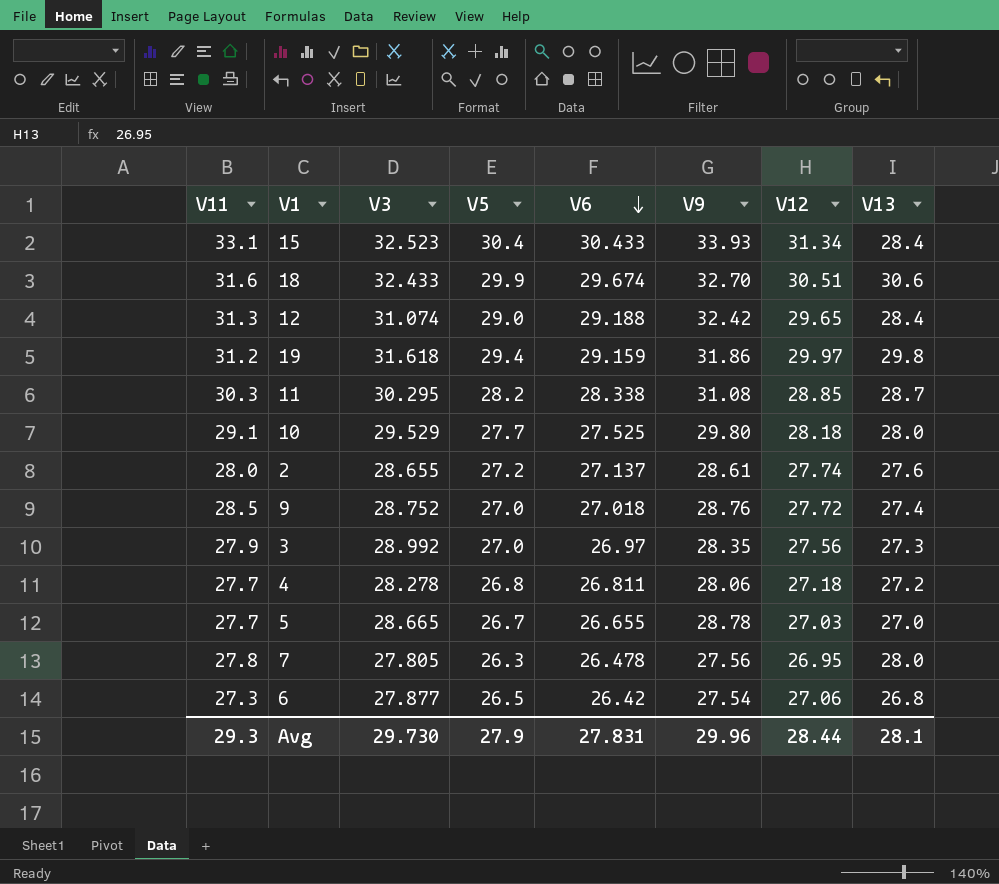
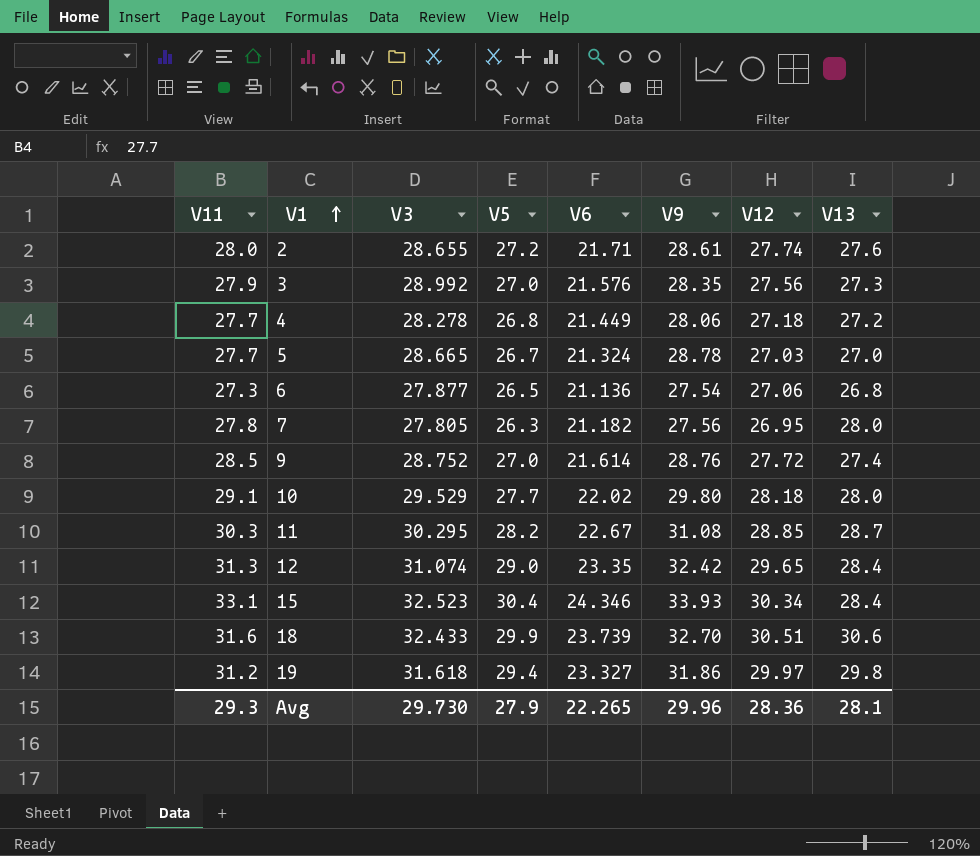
row order: V6 descending -> V1 ascending
2 | V6: 27.137 -> 21.71
3 | V6: 26.97 -> 21.576
4 | V6: 26.811 -> 21.449
5 | V6: 26.655 -> 21.324
6 | V6: 26.42 -> 21.136
7 | V6: 26.478 -> 21.182
9 | V6: 27.018 -> 21.614
10 | V6: 27.525 -> 22.02
11 | V6: 28.338 -> 22.67
12 | V6: 29.188 -> 23.35
15 | V6: 30.433 -> 24.346
15 | V12: 31.34 -> 30.34
18 | V6: 29.674 -> 23.739
19 | V6: 29.159 -> 23.327
Avg | V6: 27.831 -> 22.265
Avg | V12: 28.44 -> 28.36

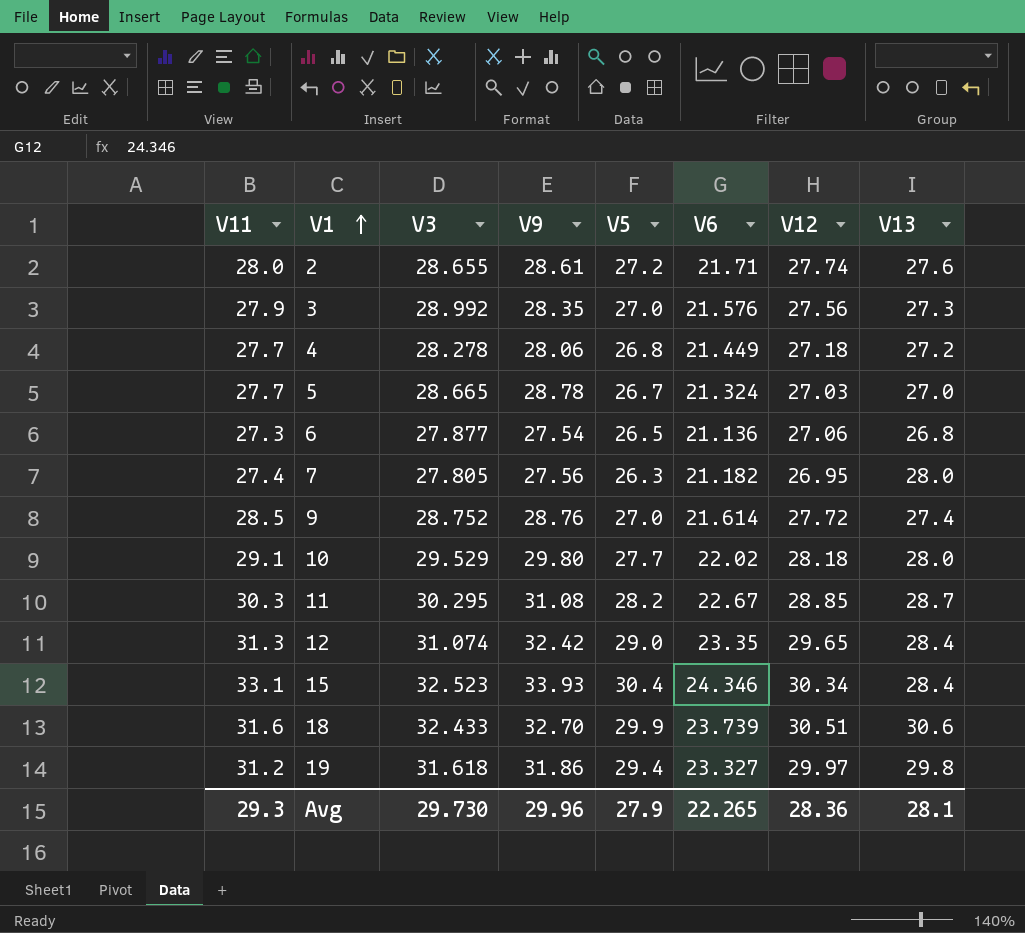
column V9 | position: 6 -> 4
7 | V11: 27.8 -> 27.4

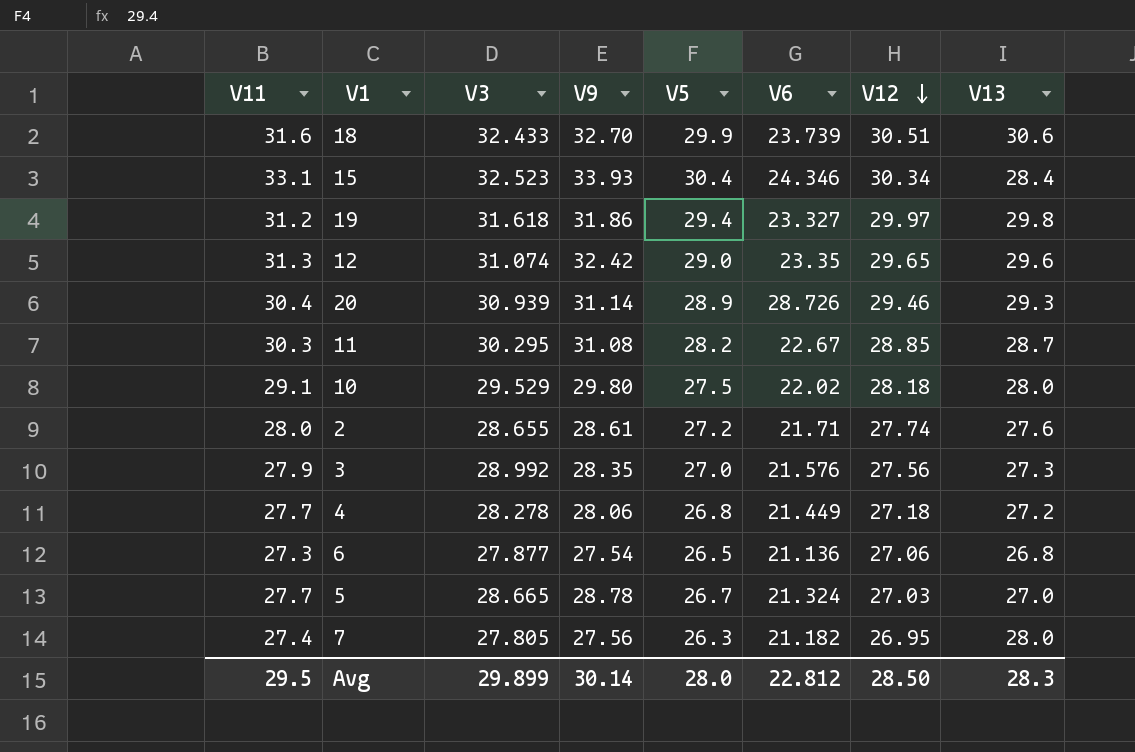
row order: V1 ascending -> V12 descending
row 9: 28.5 | 28.752 | 28.76 | 27.0 | 21.614 | 27.72 | 27.4 -> none
12 | V13: 28.4 -> 29.6
row 20: none -> 30.4 | 30.939 | 31.14 | 28.9 | 28.726 | 29.46 | 29.3
10 | V5: 27.7 -> 27.5
Avg | V11: 29.3 -> 29.5
Avg | V3: 29.730 -> 29.899
Avg | V9: 29.96 -> 30.14
Avg | V5: 27.9 -> 28.0
Avg | V6: 22.265 -> 22.812
Avg | V12: 28.36 -> 28.50
Avg | V13: 28.1 -> 28.3

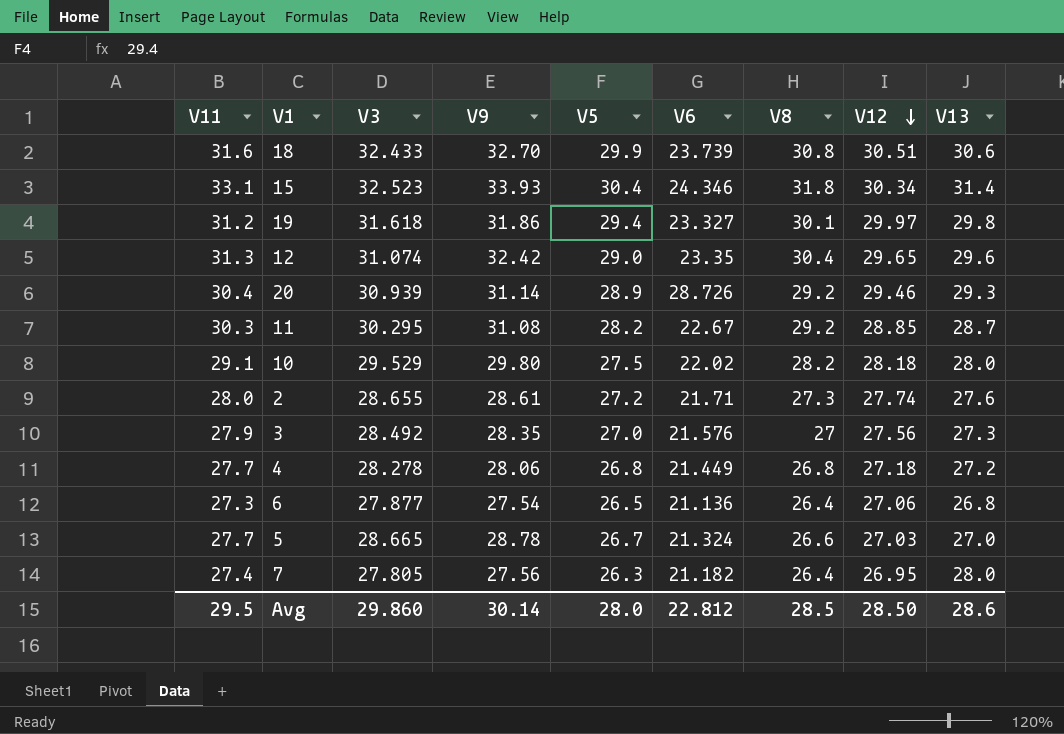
column V8 | position: none -> 7
15 | V13: 28.4 -> 31.4
3 | V3: 28.992 -> 28.492
Avg | V3: 29.899 -> 29.860
Avg | V13: 28.3 -> 28.6

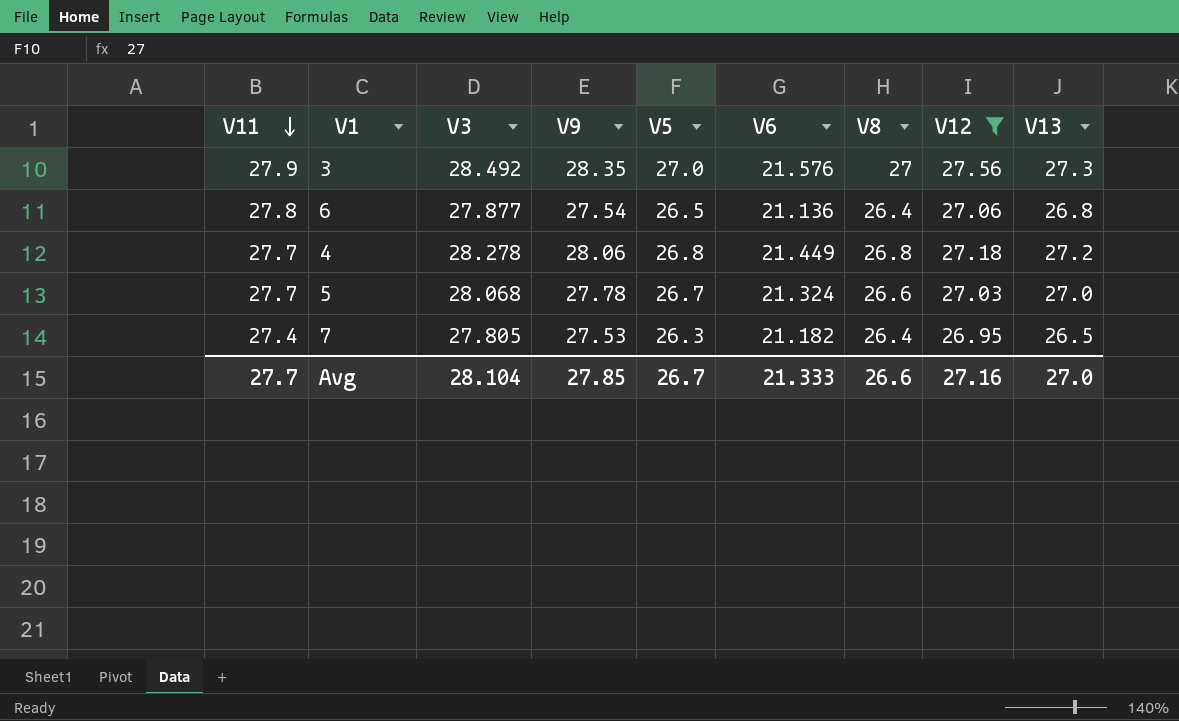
filter: none -> V12 <= 27.56
row order: V12 descending -> V11 descending
6 | V11: 27.3 -> 27.8
5 | V3: 28.665 -> 28.068
5 | V9: 28.78 -> 27.78
7 | V9: 27.56 -> 27.53
7 | V13: 28.0 -> 26.5
Avg | V11: 29.5 -> 27.7
Avg | V3: 29.860 -> 28.104
Avg | V9: 30.14 -> 27.85
Avg | V5: 28.0 -> 26.7
Avg | V6: 22.812 -> 21.333
Avg | V8: 28.5 -> 26.6
Avg | V12: 28.50 -> 27.16
Avg | V13: 28.6 -> 27.0

